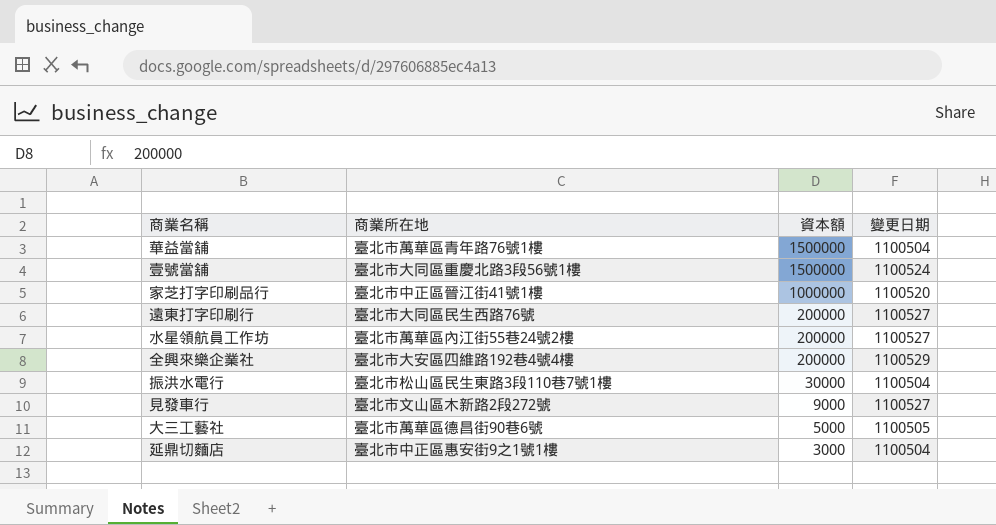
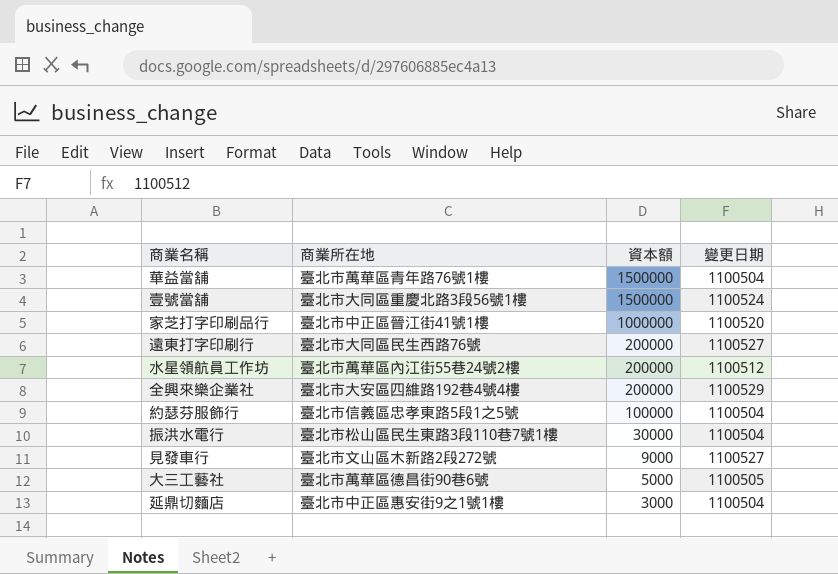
水星領航員工作坊 | 變更日期: 1100527 -> 1100512
row 約瑟芬服飾行: none -> 臺北市信義區忠孝東路5段1之5號 | 100000 | 1100504

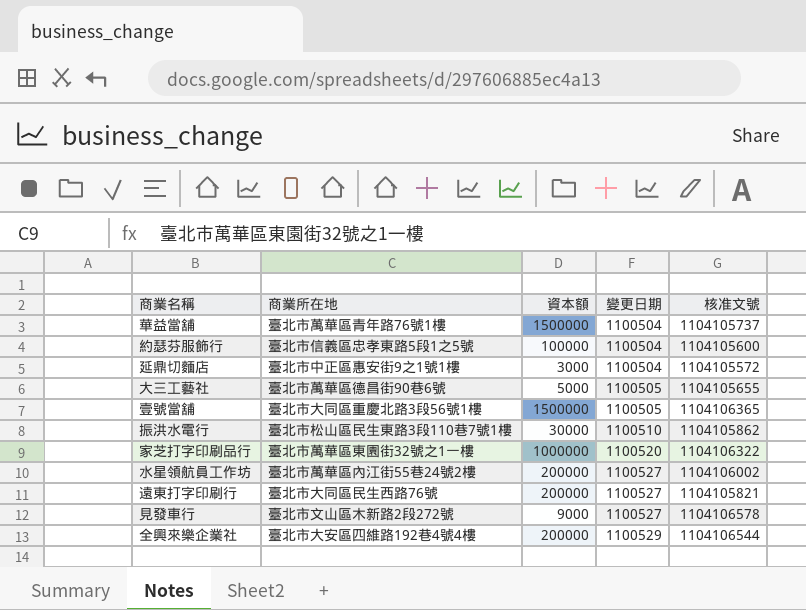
row order: 資本額 descending -> 變更日期 ascending
column 核准文號 | position: none -> 5
壹號當舖 | 變更日期: 1100524 -> 1100505
振洪水電行 | 變更日期: 1100504 -> 1100510
家芝打字印刷品行 | 商業所在地: 臺北市中正區晉江街41號1樓 -> 臺北市萬華區東園街32號之1一樓
水星領航員工作坊 | 變更日期: 1100512 -> 1100527

